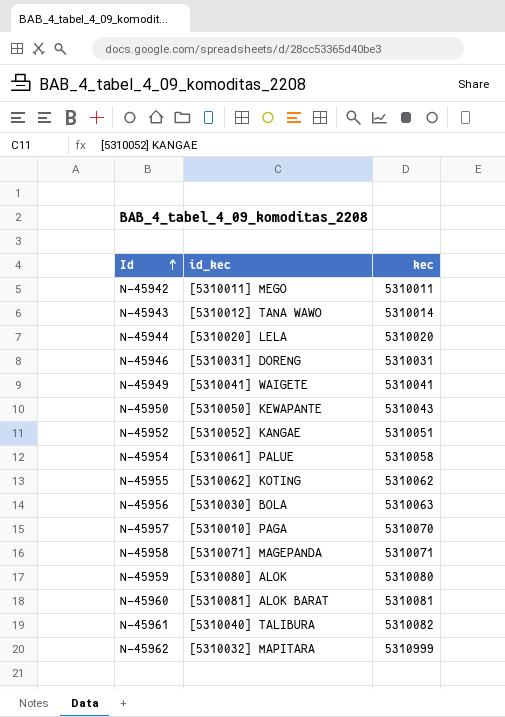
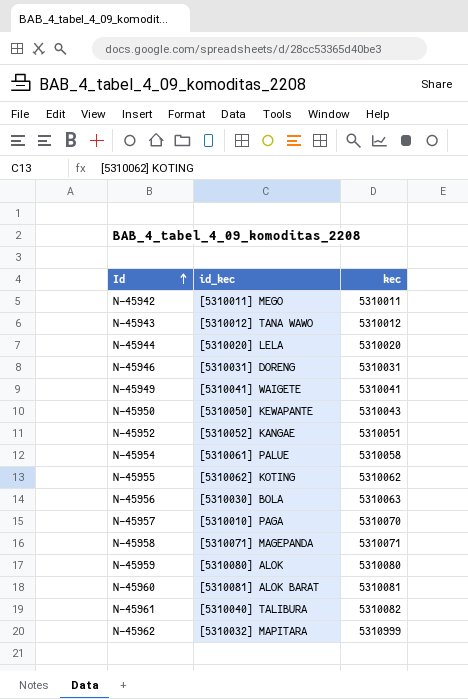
N-45943 | kec: 5310014 -> 5310012

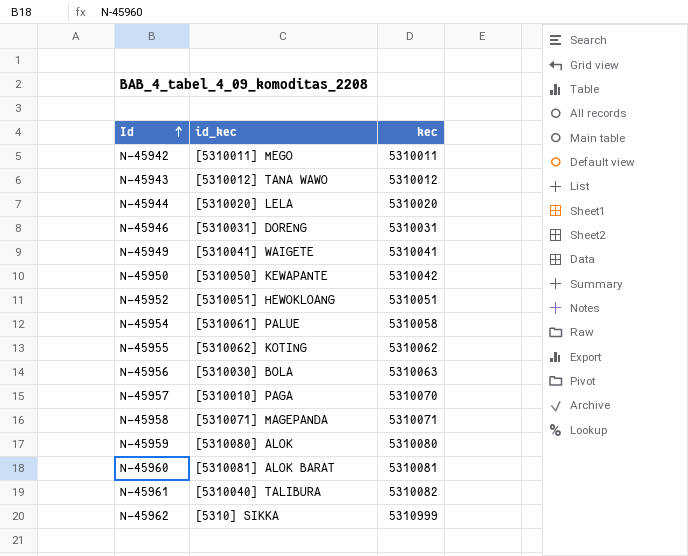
N-45950 | kec: 5310043 -> 5310042
N-45952 | id_kec: [5310052] KANGAE -> [5310051] HEWOKLOANG
N-45962 | id_kec: [5310032] MAPITARA -> [5310] SIKKA

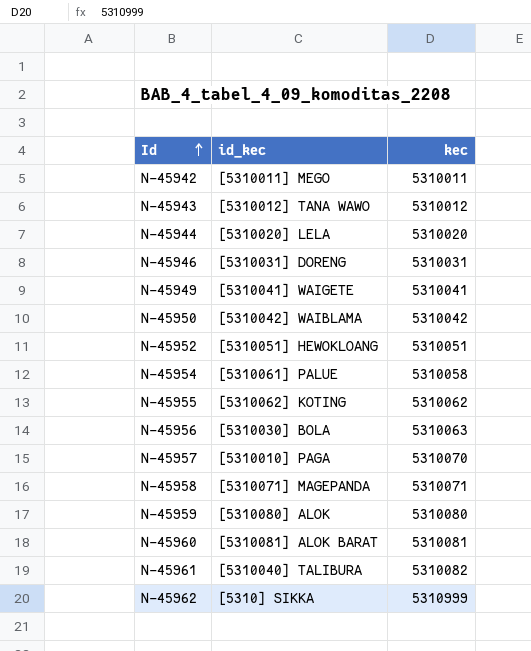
N-45950 | id_kec: [5310050] KEWAPANTE -> [5310042] WAIBLAMA

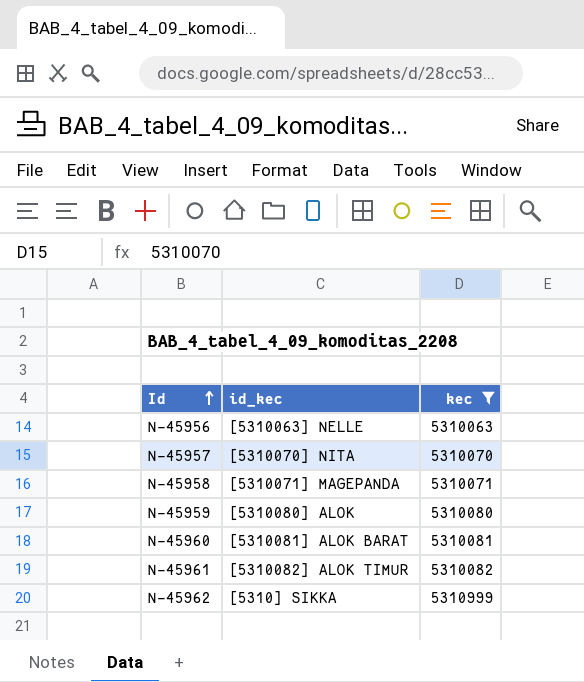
filter: none -> kec >= 5310063
N-45956 | id_kec: [5310030] BOLA -> [5310063] NELLE
N-45957 | id_kec: [5310010] PAGA -> [5310070] NITA
N-45961 | id_kec: [5310040] TALIBURA -> [5310082] ALOK TIMUR

